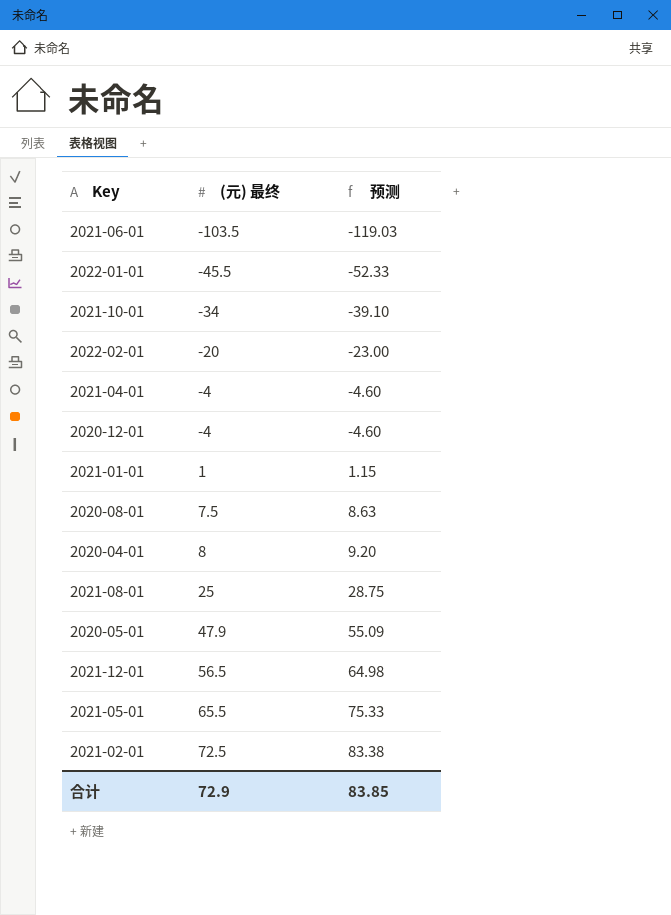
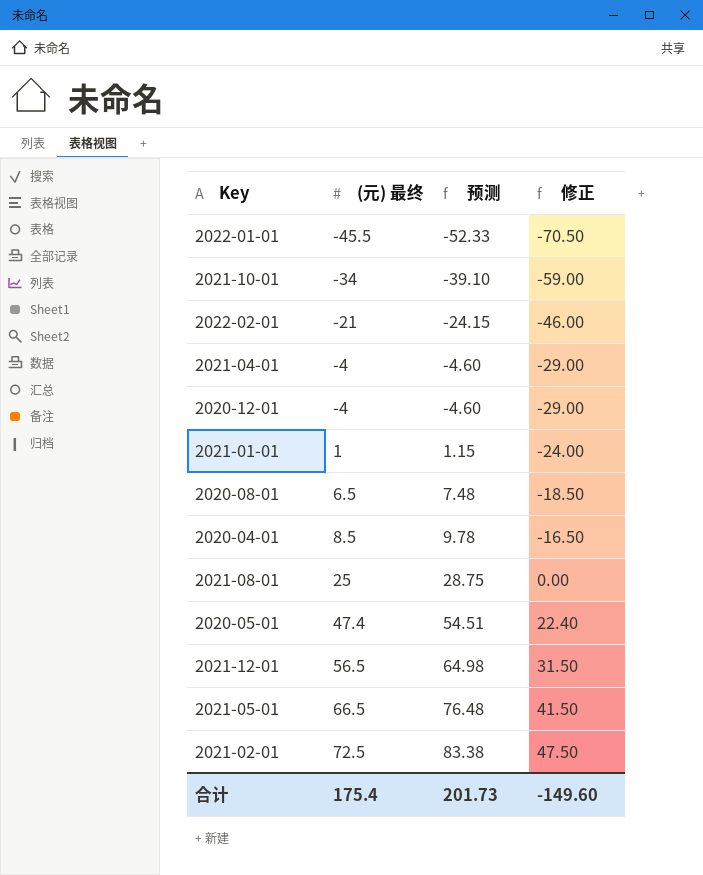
column 修正 | formula: none -> [(元) 最终] - 25
row 2021-06-01: -103.5 | -119.03 -> none
2022-02-01 | (元) 最终: -20 -> -21
2022-02-01 | 预测: -23.00 -> -24.15
2020-08-01 | (元) 最终: 7.5 -> 6.5
2020-08-01 | 预测: 8.63 -> 7.48
2020-04-01 | (元) 最终: 8 -> 8.5
2020-04-01 | 预测: 9.20 -> 9.78
2020-05-01 | (元) 最终: 47.9 -> 47.4
2020-05-01 | 预测: 55.09 -> 54.51
2021-05-01 | (元) 最终: 65.5 -> 66.5
2021-05-01 | 预测: 75.33 -> 76.48
合计 | (元) 最终: 72.9 -> 175.4
合计 | 预测: 83.85 -> 201.73

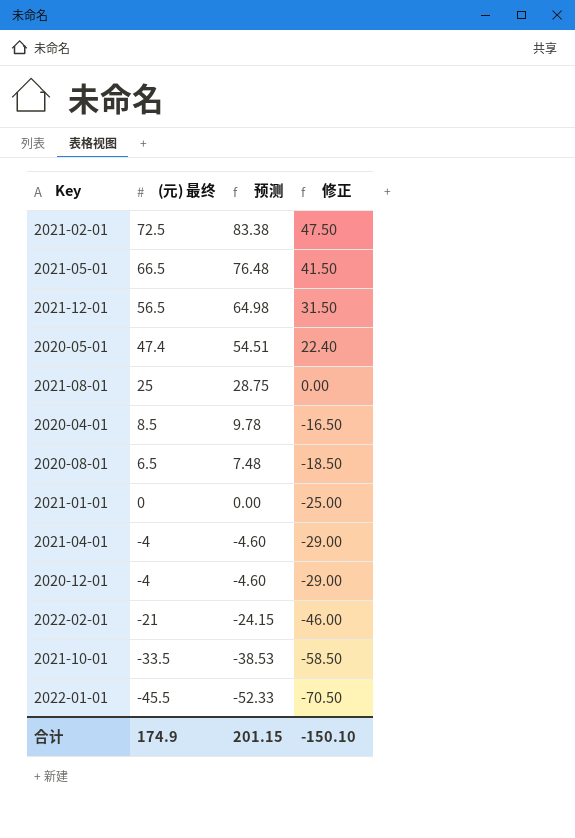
row order: (元) 最终 ascending -> (元) 最终 descending
2021-01-01 | (元) 最终: 1 -> 0
2021-01-01 | 预测: 1.15 -> 0.00
2021-01-01 | 修正: -24.00 -> -25.00
2021-10-01 | (元) 最终: -34 -> -33.5
2021-10-01 | 预测: -39.10 -> -38.53
2021-10-01 | 修正: -59.00 -> -58.50
合计 | (元) 最终: 175.4 -> 174.9
合计 | 预测: 201.73 -> 201.15
合计 | 修正: -149.60 -> -150.10

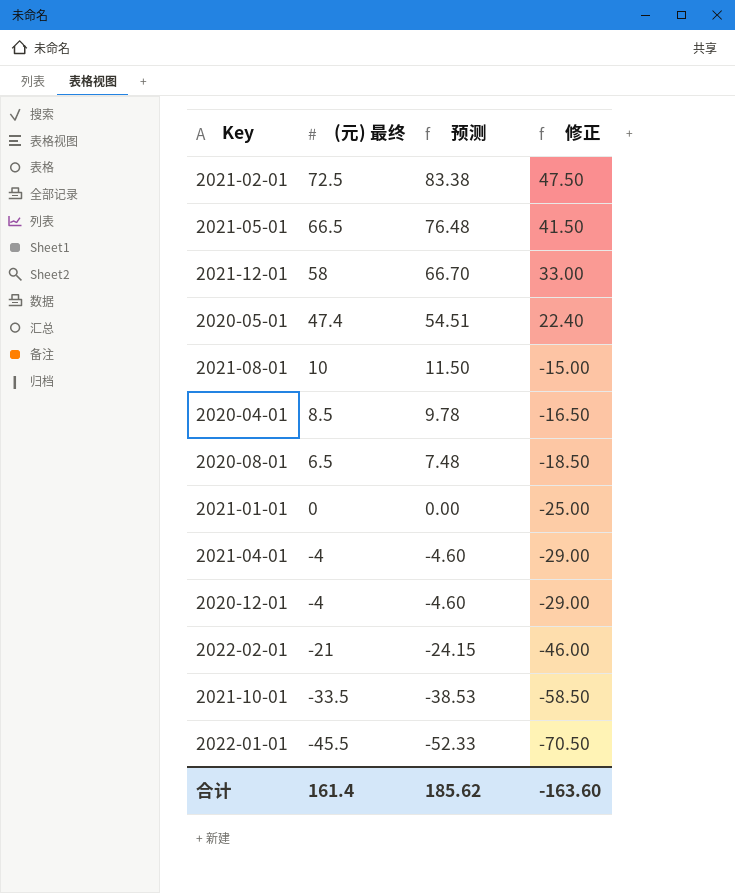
2021-12-01 | (元) 最终: 56.5 -> 58
2021-12-01 | 预测: 64.98 -> 66.70
2021-12-01 | 修正: 31.50 -> 33.00
2021-08-01 | (元) 最终: 25 -> 10
2021-08-01 | 预测: 28.75 -> 11.50
2021-08-01 | 修正: 0.00 -> -15.00
合计 | (元) 最终: 174.9 -> 161.4
合计 | 预测: 201.15 -> 185.62
合计 | 修正: -150.10 -> -163.60

